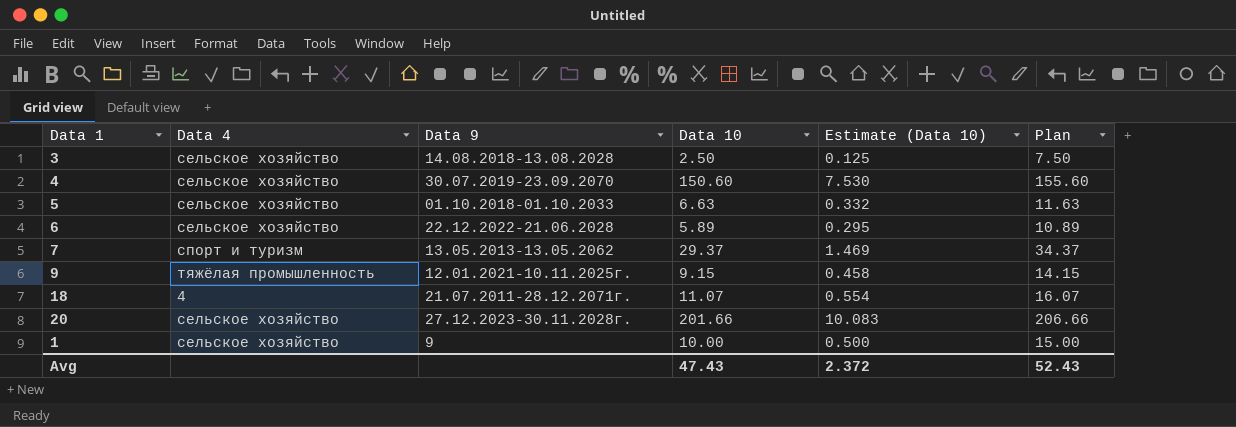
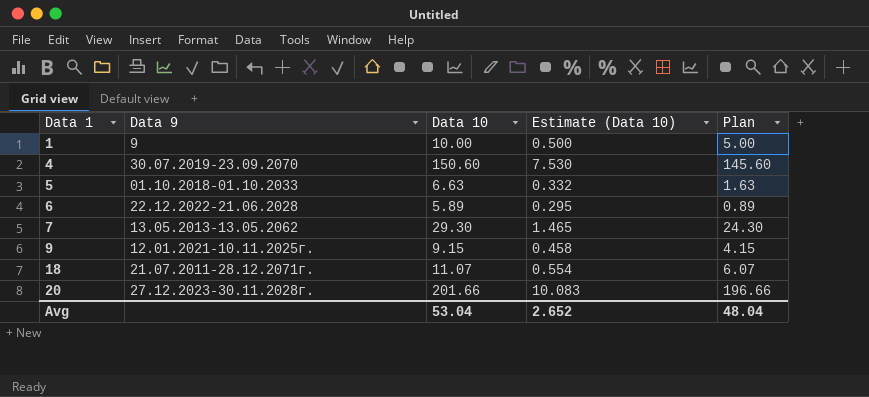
row order: none -> Data 1 ascending
column Data 4 | position: 2 -> none
column Plan | formula: [Data 10] + 5 -> [Data 10] - 5
row 3: сельское хозяйство | 14.08.2018-13.08.2028 | 2.50 | 0.125 | 7.50 -> none
7 | Data 10: 29.37 -> 29.30
7 | Estimate (Data 10): 1.469 -> 1.465
Avg | Data 10: 47.43 -> 53.04
Avg | Estimate (Data 10): 2.372 -> 2.652
Avg | Plan: 52.43 -> 48.04

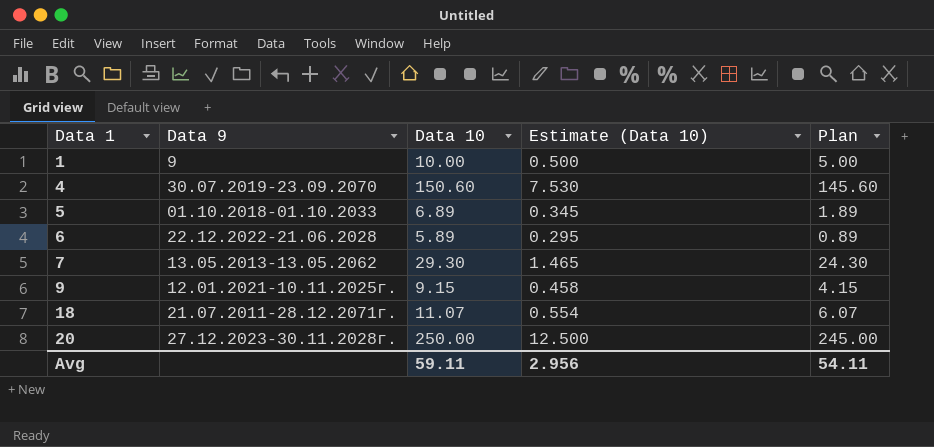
5 | Data 10: 6.63 -> 6.89
5 | Estimate (Data 10): 0.332 -> 0.345
5 | Plan: 1.63 -> 1.89
20 | Data 10: 201.66 -> 250.00
20 | Estimate (Data 10): 10.083 -> 12.500
20 | Plan: 196.66 -> 245.00
Avg | Data 10: 53.04 -> 59.11
Avg | Estimate (Data 10): 2.652 -> 2.956
Avg | Plan: 48.04 -> 54.11

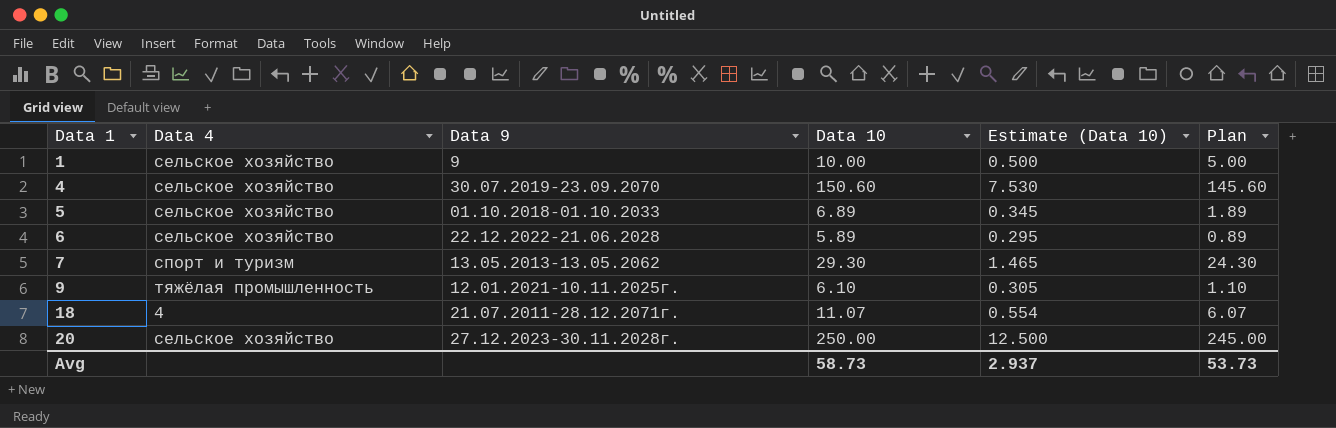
column Data 4 | position: none -> 2
9 | Data 10: 9.15 -> 6.10
9 | Estimate (Data 10): 0.458 -> 0.305
9 | Plan: 4.15 -> 1.10
Avg | Data 10: 59.11 -> 58.73
Avg | Estimate (Data 10): 2.956 -> 2.937
Avg | Plan: 54.11 -> 53.73

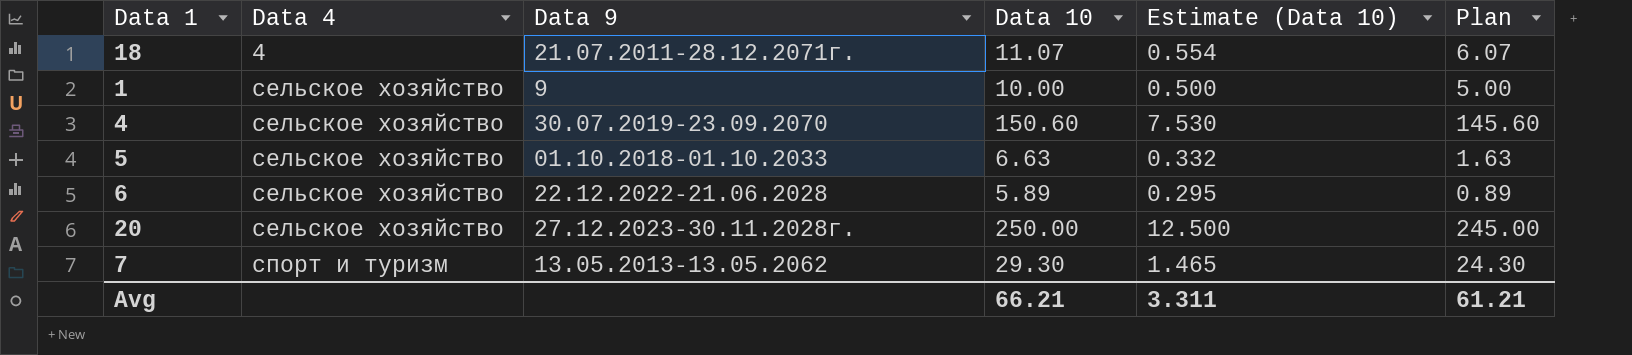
row order: Data 1 ascending -> Data 4 ascending
row 9: тяжёлая промышленность | 12.01.2021-10.11.2025г. | 6.10 | 0.305 | 1.10 -> none
5 | Data 10: 6.89 -> 6.63
5 | Estimate (Data 10): 0.345 -> 0.332
5 | Plan: 1.89 -> 1.63
Avg | Data 10: 58.73 -> 66.21
Avg | Estimate (Data 10): 2.937 -> 3.311
Avg | Plan: 53.73 -> 61.21

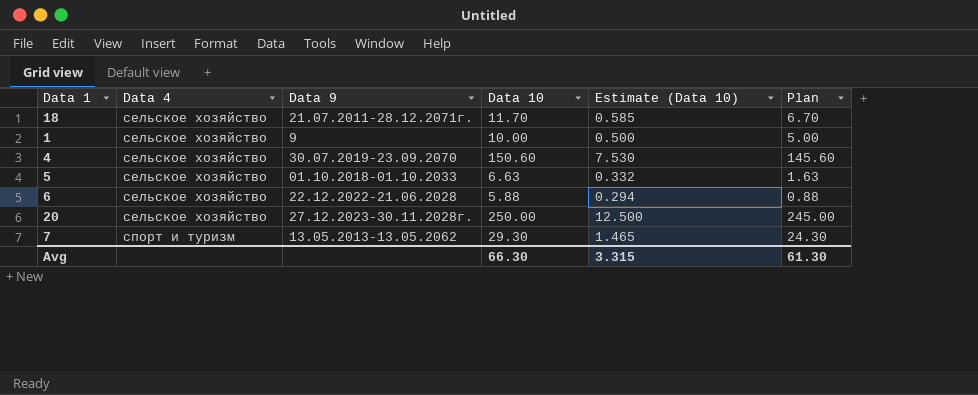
18 | Data 4: 4 -> сельское хозяйство
18 | Data 10: 11.07 -> 11.70
18 | Estimate (Data 10): 0.554 -> 0.585
18 | Plan: 6.07 -> 6.70
6 | Data 10: 5.89 -> 5.88
6 | Estimate (Data 10): 0.295 -> 0.294
6 | Plan: 0.89 -> 0.88
Avg | Data 10: 66.21 -> 66.30
Avg | Estimate (Data 10): 3.311 -> 3.315
Avg | Plan: 61.21 -> 61.30

